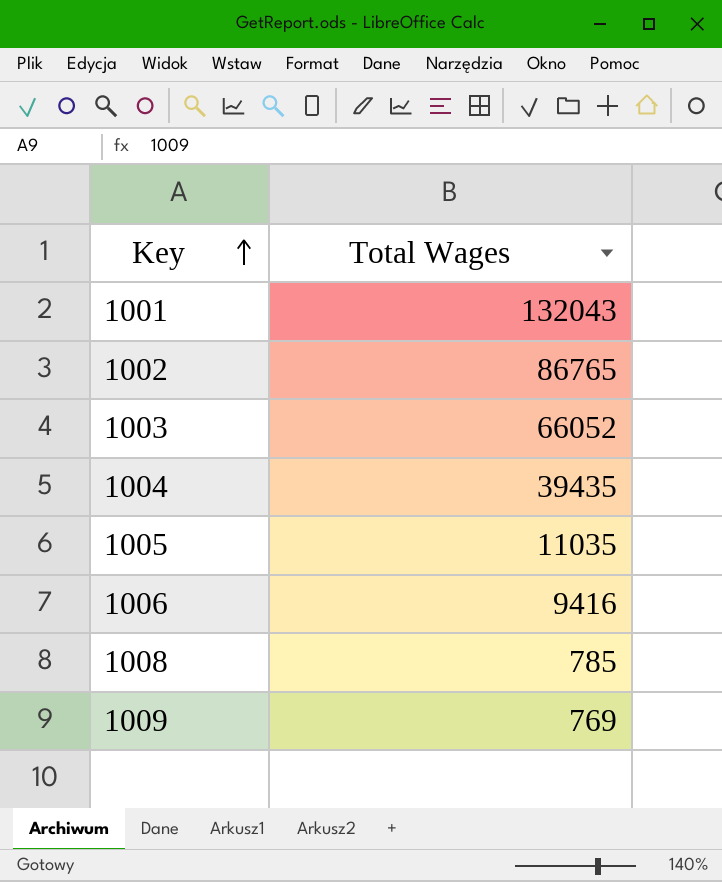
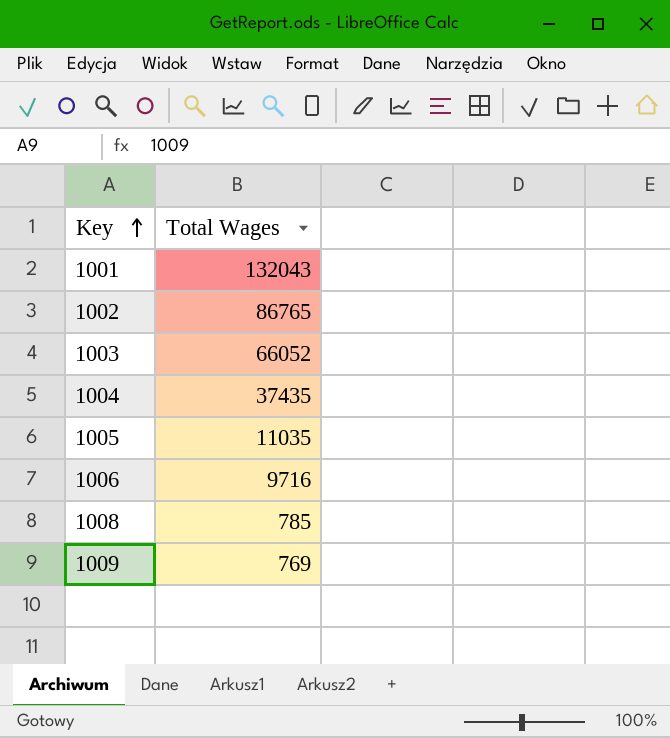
1004 | Total Wages: 39435 -> 37435
1006 | Total Wages: 9416 -> 9716

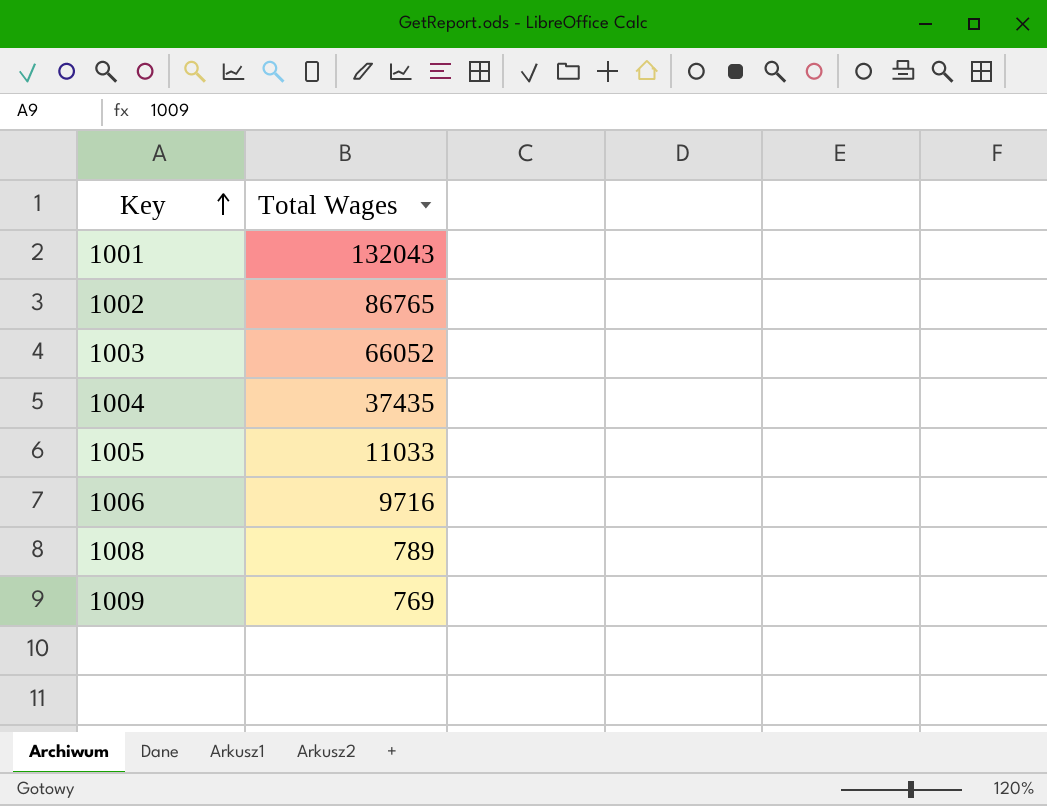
1005 | Total Wages: 11035 -> 11033
1008 | Total Wages: 785 -> 789

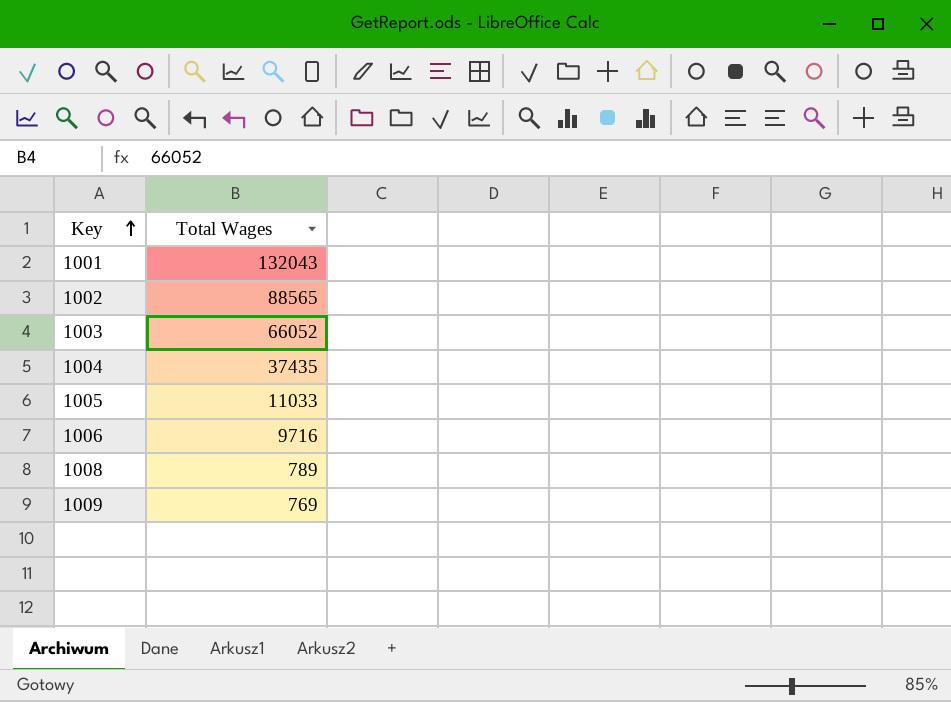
1002 | Total Wages: 86765 -> 88565

